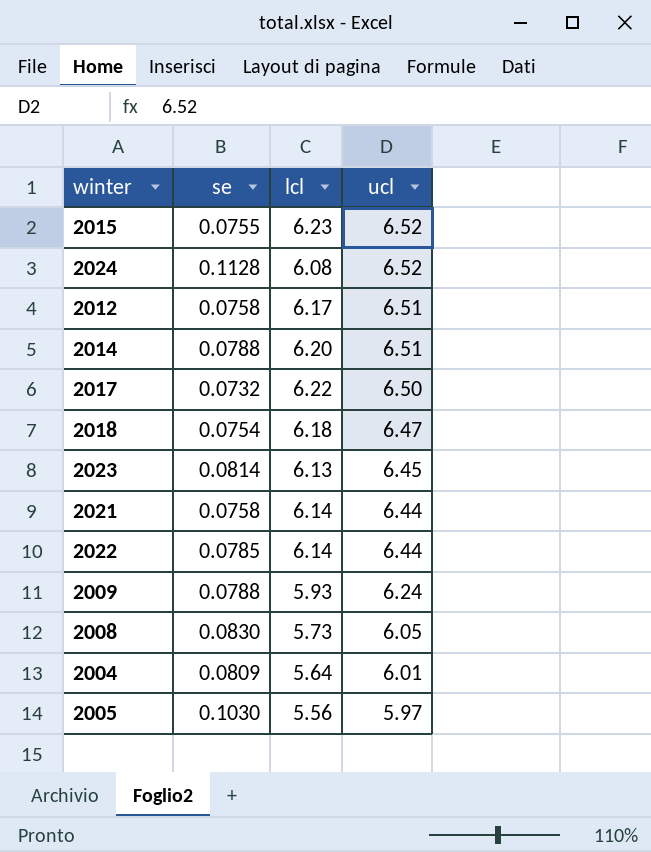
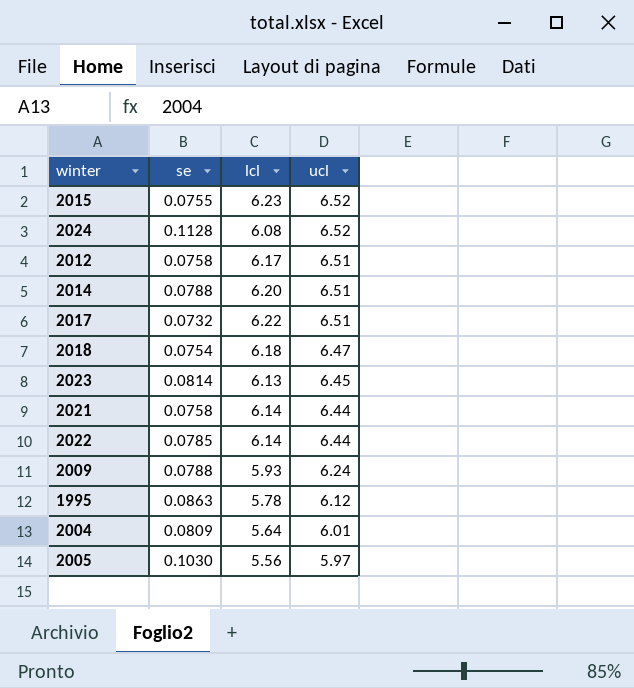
row 2008: 0.0830 | 5.73 | 6.05 -> none
2017 | ucl: 6.50 -> 6.51
row 1995: none -> 0.0863 | 5.78 | 6.12

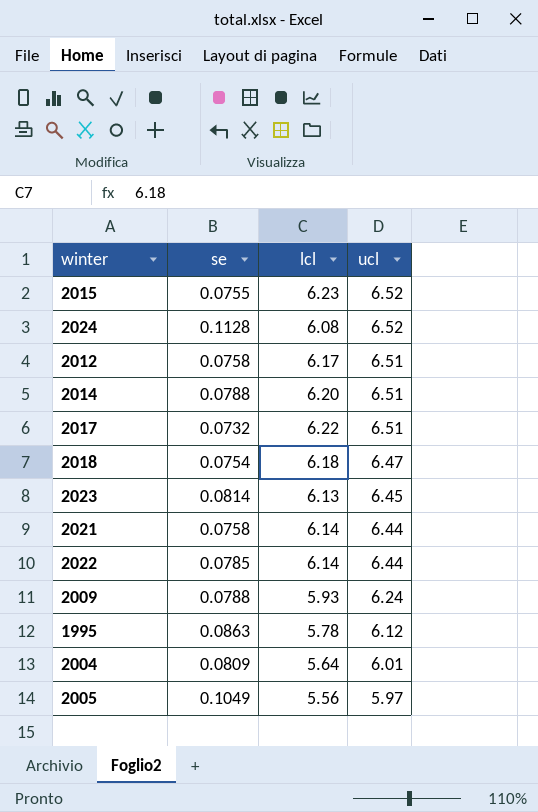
2005 | se: 0.1030 -> 0.1049

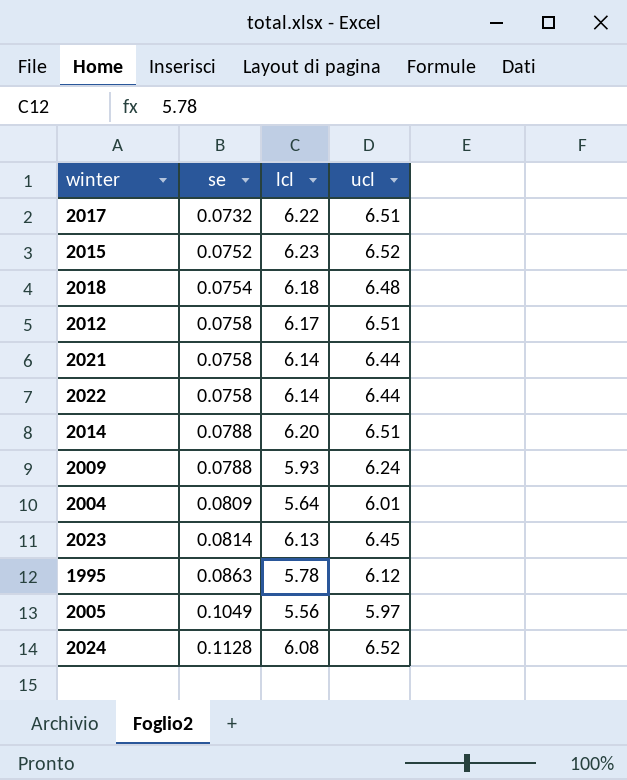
row order: ucl descending -> se ascending
2015 | se: 0.0755 -> 0.0752
2018 | ucl: 6.47 -> 6.48
2022 | se: 0.0785 -> 0.0758

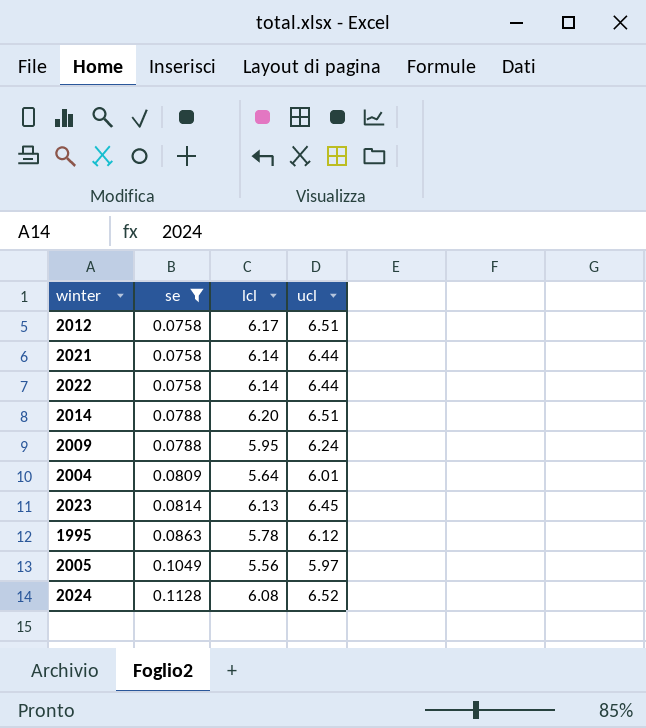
filter: none -> se >= 0.0758
2009 | lcl: 5.93 -> 5.95

